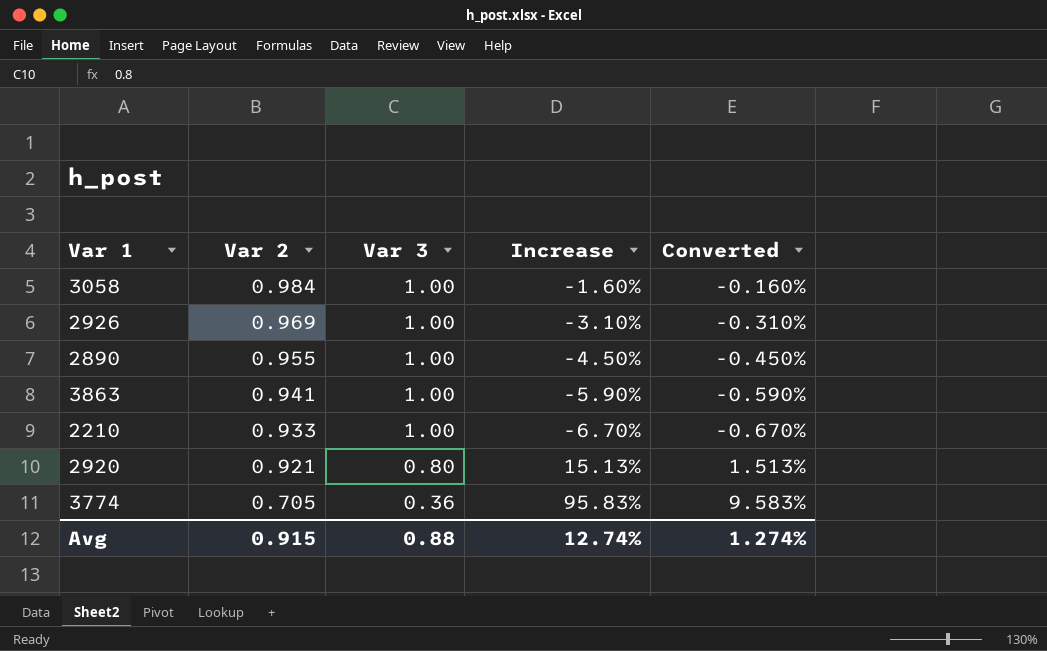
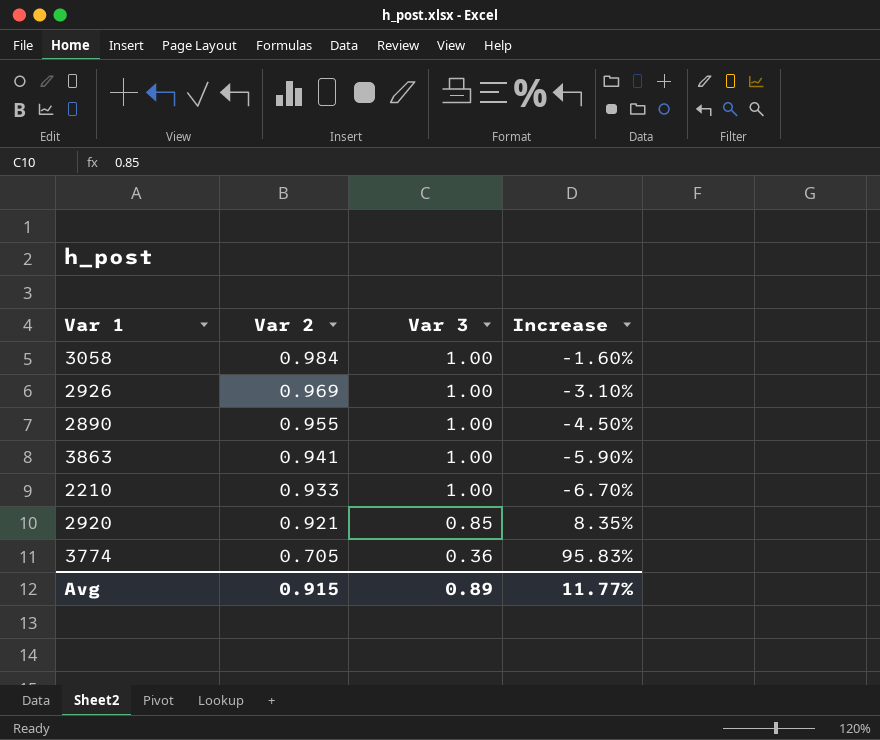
column Converted | formula: [Increase] * 0.1 -> none
2920 | Var 3: 0.80 -> 0.85
2920 | Increase: 15.13% -> 8.35%
Avg | Var 3: 0.88 -> 0.89
Avg | Increase: 12.74% -> 11.77%

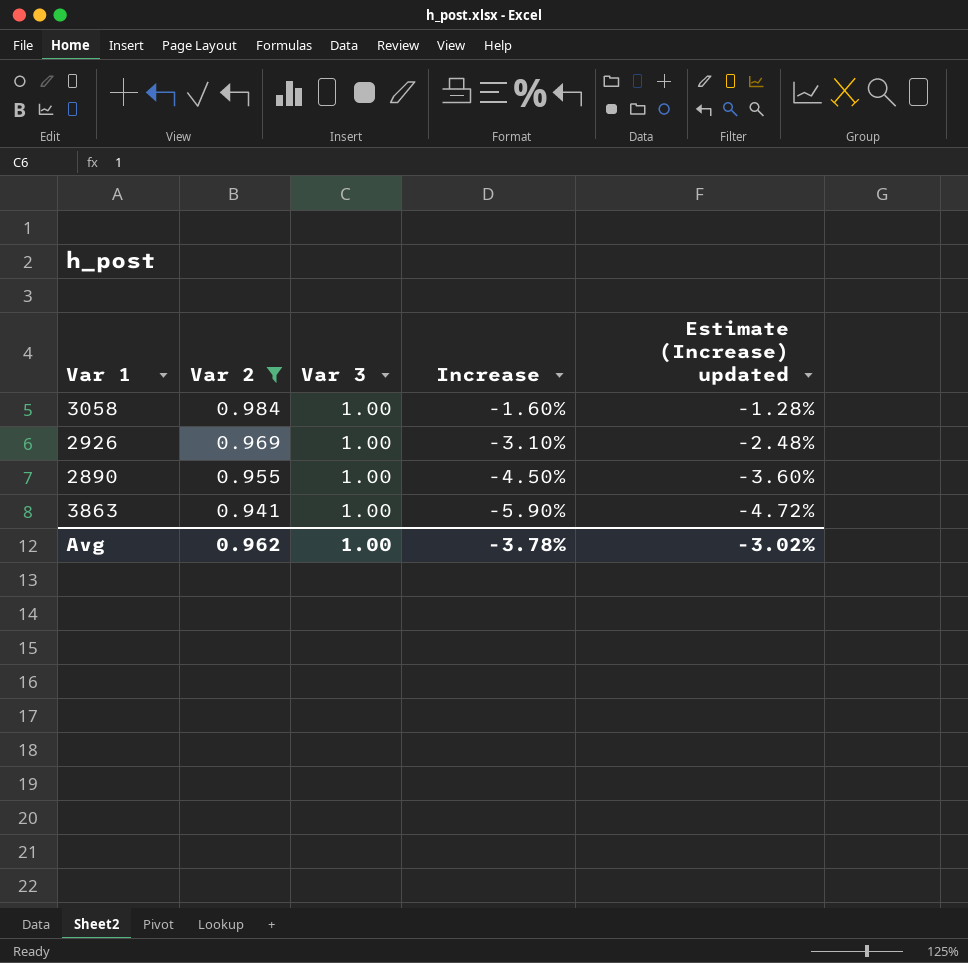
filter: none -> Var 2 >= 0.941
column Estimate (Increase) updated | formula: none -> [Increase] * 0.8
Avg | Var 2: 0.915 -> 0.962
Avg | Var 3: 0.89 -> 1.00
Avg | Increase: 11.77% -> -3.78%

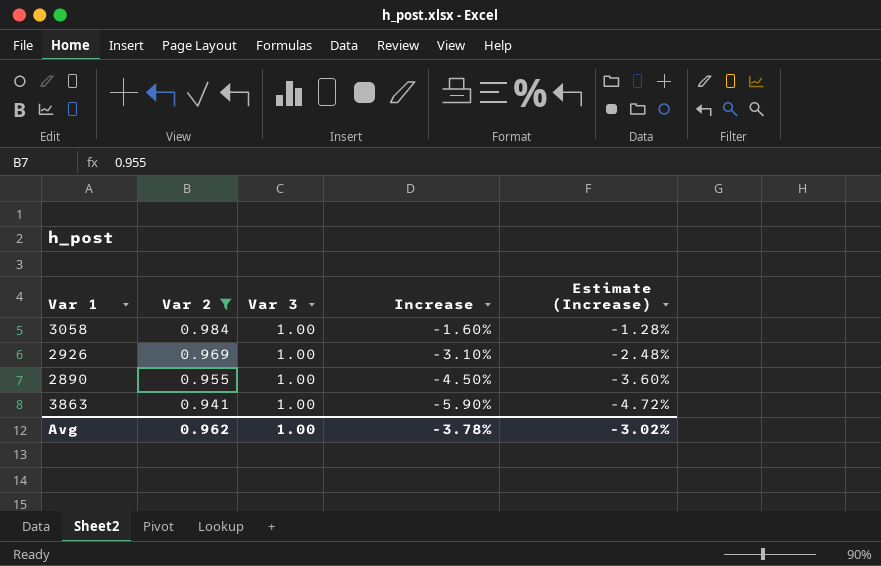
column name: Estimate (Increase) updated -> Estimate (Increase)

